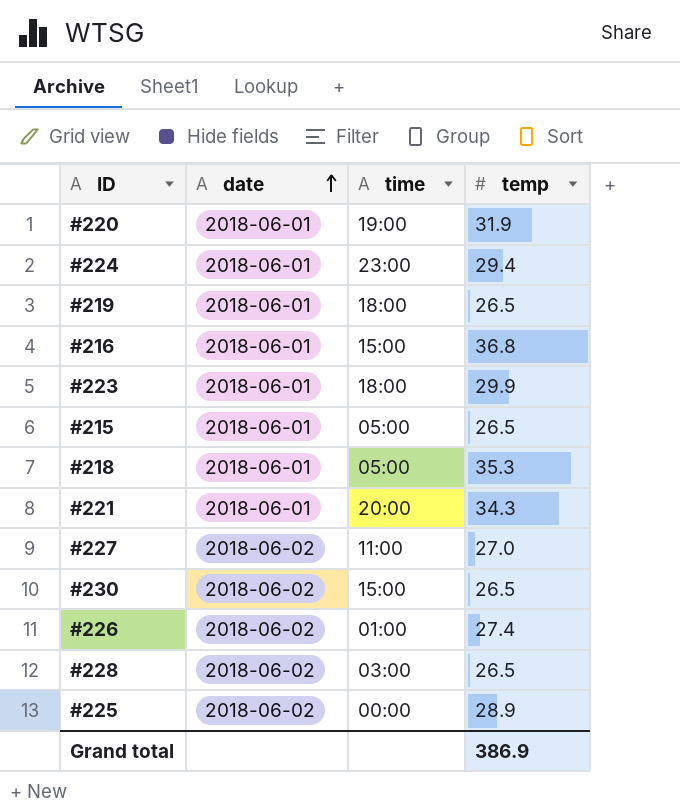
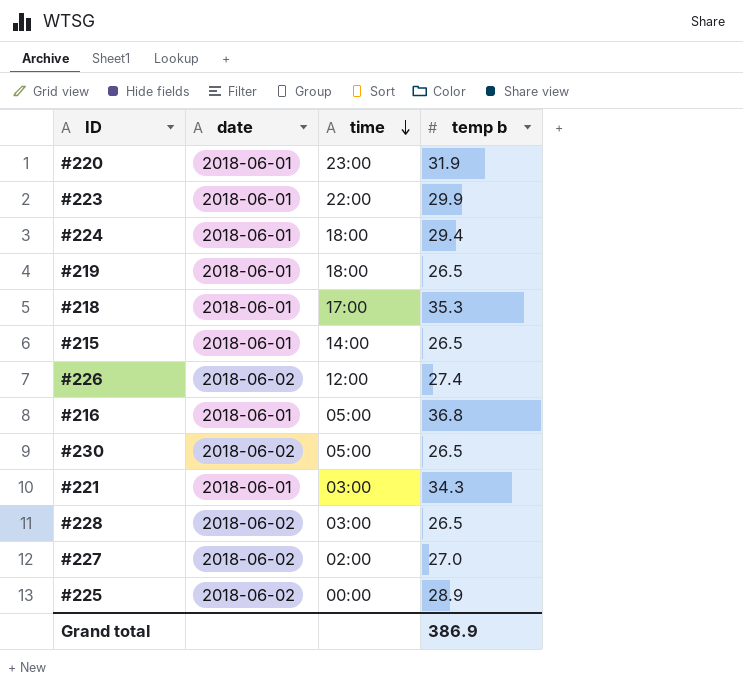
row order: date ascending -> time descending
column name: temp -> temp b
#220 | time: 19:00 -> 23:00
#223 | time: 18:00 -> 22:00
#224 | time: 23:00 -> 18:00
#218 | time: 05:00 -> 17:00
#215 | time: 05:00 -> 14:00
#226 | time: 01:00 -> 12:00
#216 | time: 15:00 -> 05:00
#230 | time: 15:00 -> 05:00
#221 | time: 20:00 -> 03:00
#227 | time: 11:00 -> 02:00

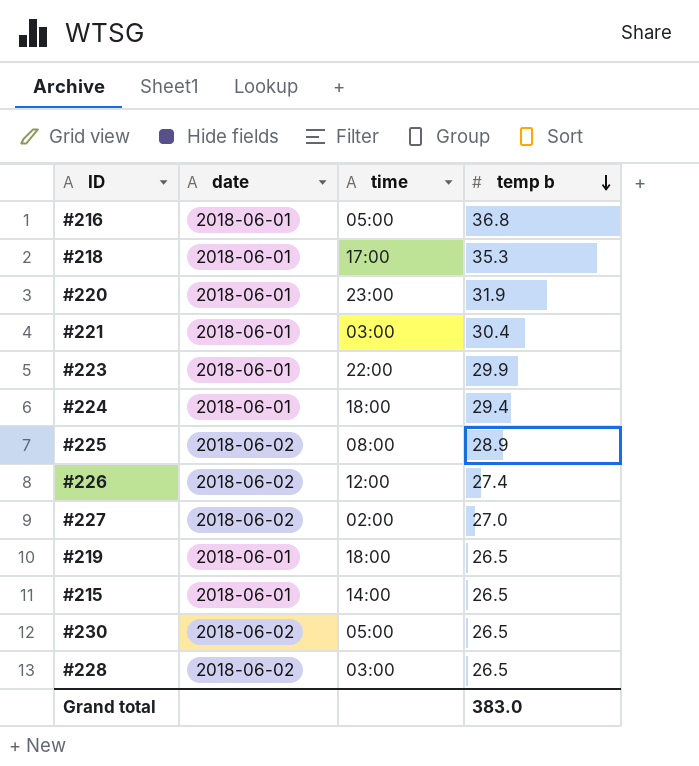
row order: time descending -> temp b descending
#221 | temp b: 34.3 -> 30.4
#225 | time: 00:00 -> 08:00
Grand total | temp b: 386.9 -> 383.0

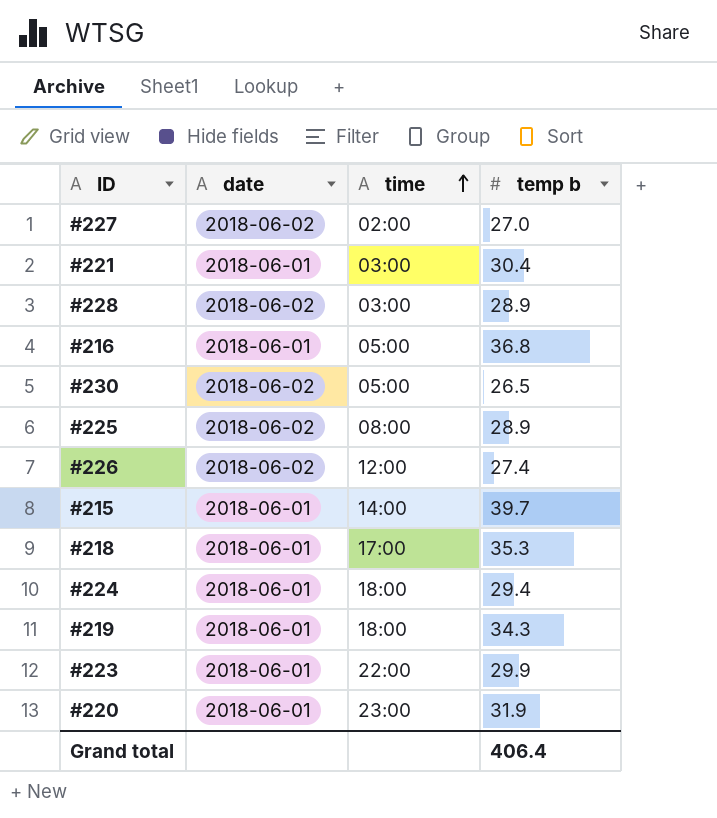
row order: temp b descending -> time ascending
#228 | temp b: 26.5 -> 28.9
#215 | temp b: 26.5 -> 39.7
#219 | temp b: 26.5 -> 34.3
Grand total | temp b: 383.0 -> 406.4

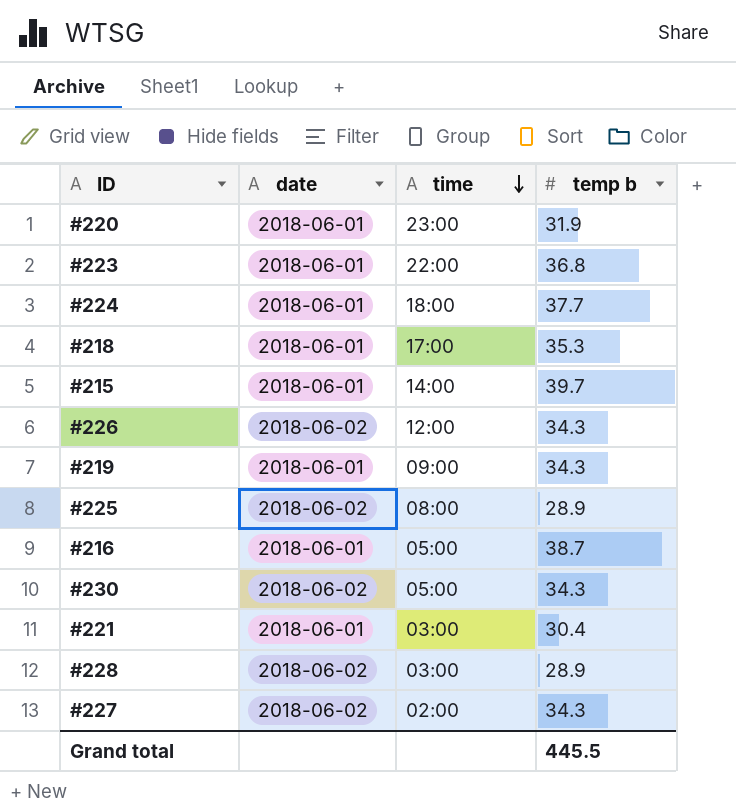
row order: time ascending -> time descending
#223 | temp b: 29.9 -> 36.8
#224 | temp b: 29.4 -> 37.7
#226 | temp b: 27.4 -> 34.3
#219 | time: 18:00 -> 09:00
#216 | temp b: 36.8 -> 38.7
#230 | temp b: 26.5 -> 34.3
#227 | temp b: 27.0 -> 34.3
Grand total | temp b: 406.4 -> 445.5

